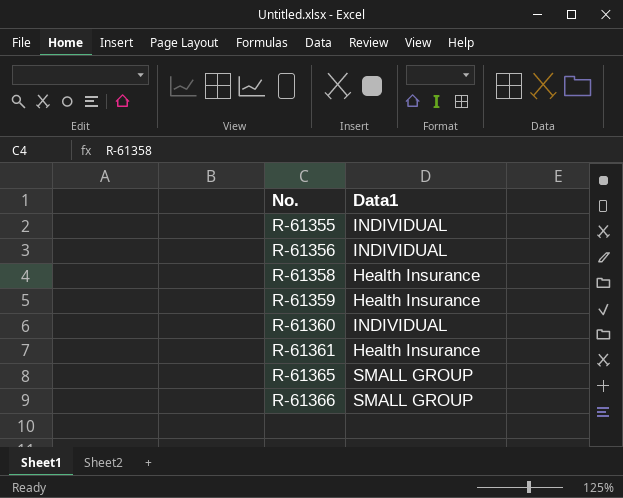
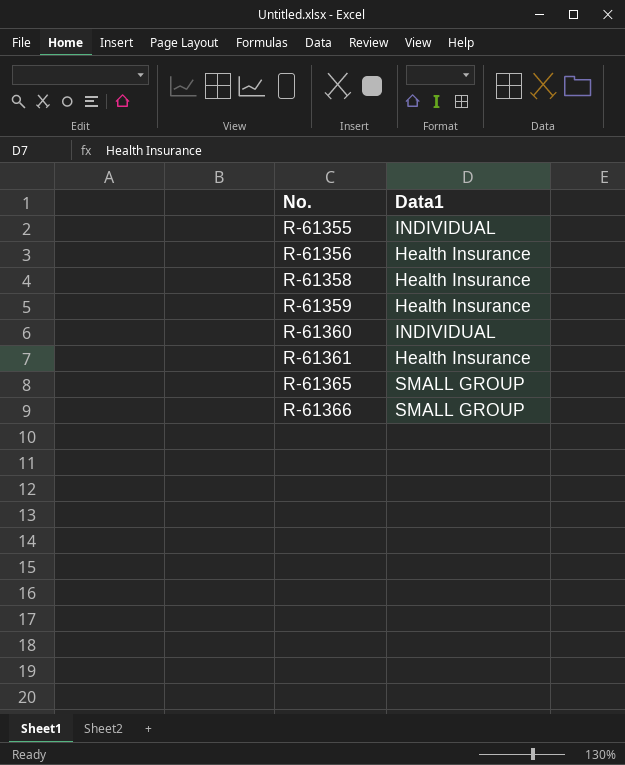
R-61356 | Data1: INDIVIDUAL -> Health Insurance

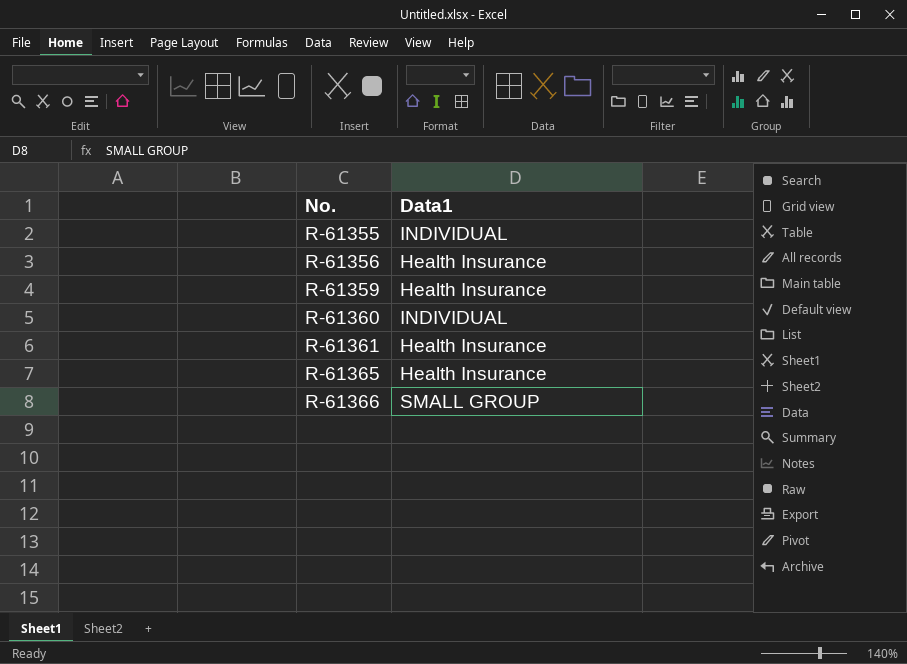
row R-61358: Health Insurance -> none
R-61365 | Data1: SMALL GROUP -> Health Insurance

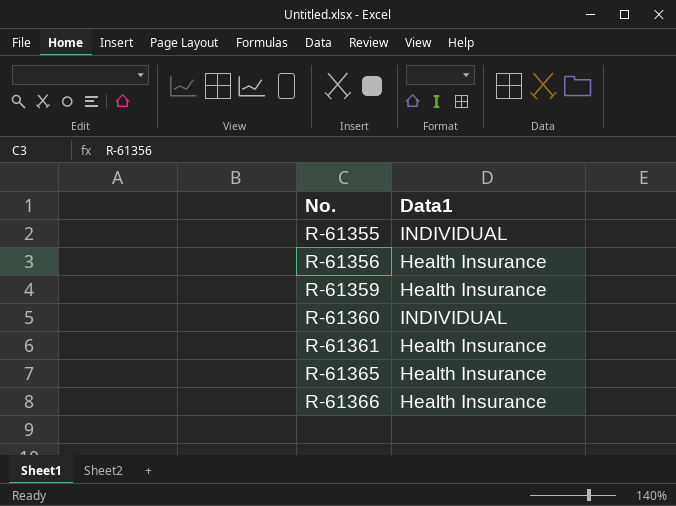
R-61366 | Data1: SMALL GROUP -> Health Insurance

